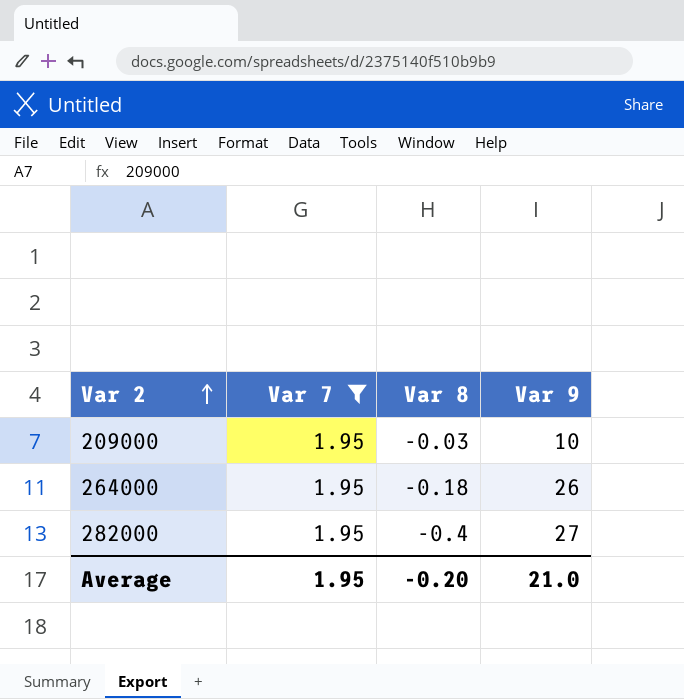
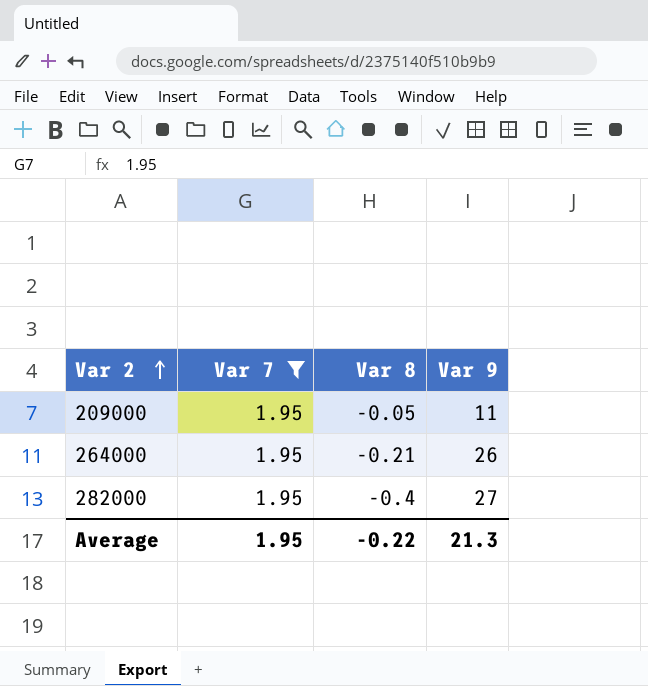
209000 | Var 8: -0.03 -> -0.05
209000 | Var 9: 10 -> 11
264000 | Var 8: -0.18 -> -0.21
Average | Var 8: -0.20 -> -0.22
Average | Var 9: 21.0 -> 21.3

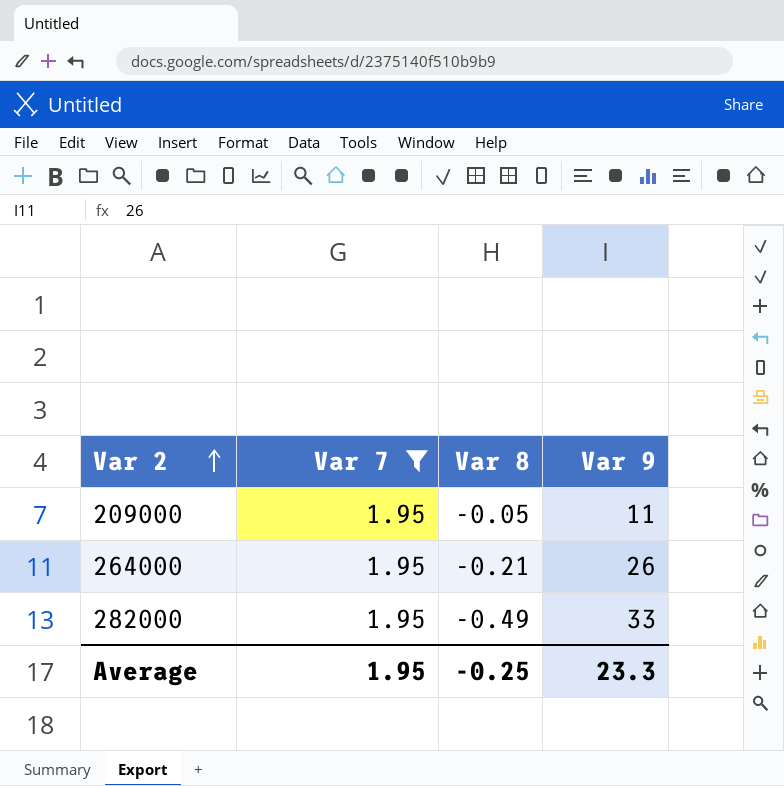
282000 | Var 8: -0.4 -> -0.49
282000 | Var 9: 27 -> 33
Average | Var 8: -0.22 -> -0.25
Average | Var 9: 21.3 -> 23.3

